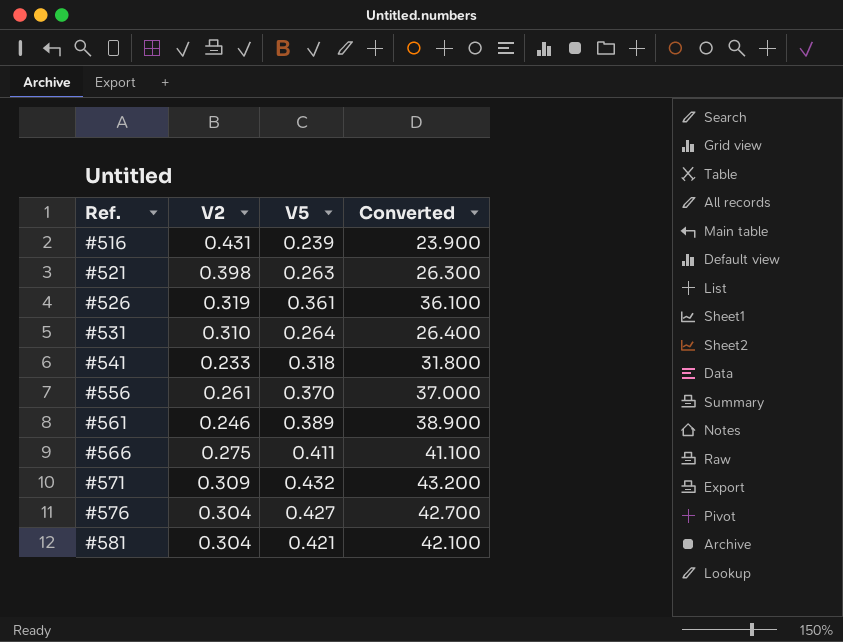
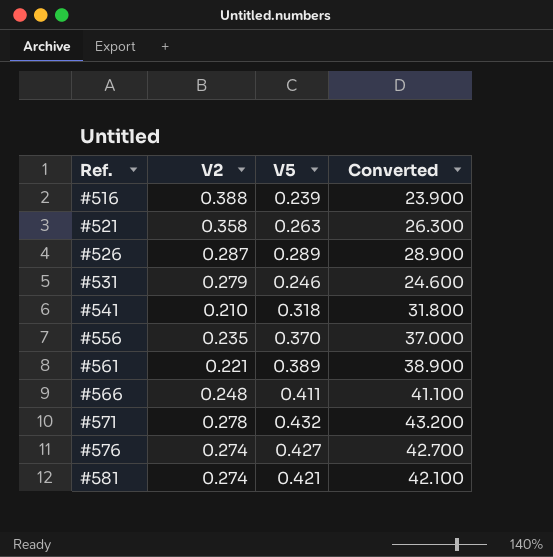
#516 | V2: 0.431 -> 0.388
#521 | V2: 0.398 -> 0.358
#526 | V2: 0.319 -> 0.287
#526 | V5: 0.361 -> 0.289
#526 | Converted: 36.100 -> 28.900
#531 | V2: 0.310 -> 0.279
#531 | V5: 0.264 -> 0.246
#531 | Converted: 26.400 -> 24.600
#541 | V2: 0.233 -> 0.210
#556 | V2: 0.261 -> 0.235
#561 | V2: 0.246 -> 0.221
#566 | V2: 0.275 -> 0.248
#571 | V2: 0.309 -> 0.278
#576 | V2: 0.304 -> 0.274
#581 | V2: 0.304 -> 0.274

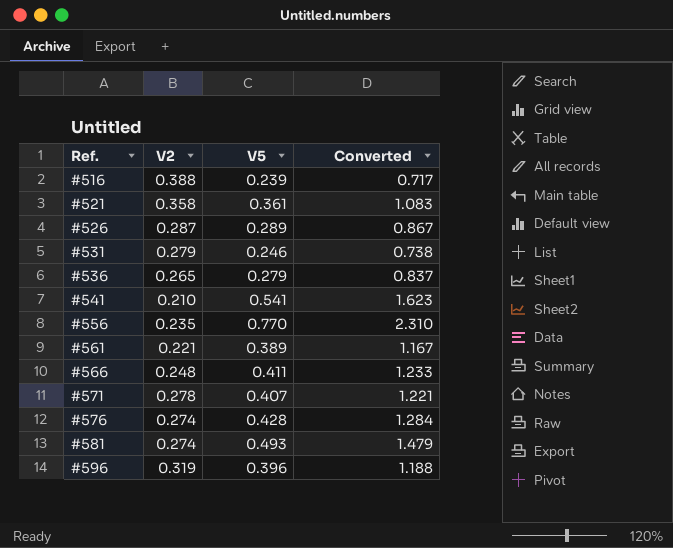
column Converted | formula: [V5] * 100 -> [V5] * 3
#521 | V5: 0.263 -> 0.361
row #536: none -> 0.265 | 0.279 | 0.837
#541 | V5: 0.318 -> 0.541
#556 | V5: 0.370 -> 0.770
#571 | V5: 0.432 -> 0.407
#576 | V5: 0.427 -> 0.428
#581 | V5: 0.421 -> 0.493
row #596: none -> 0.319 | 0.396 | 1.188

